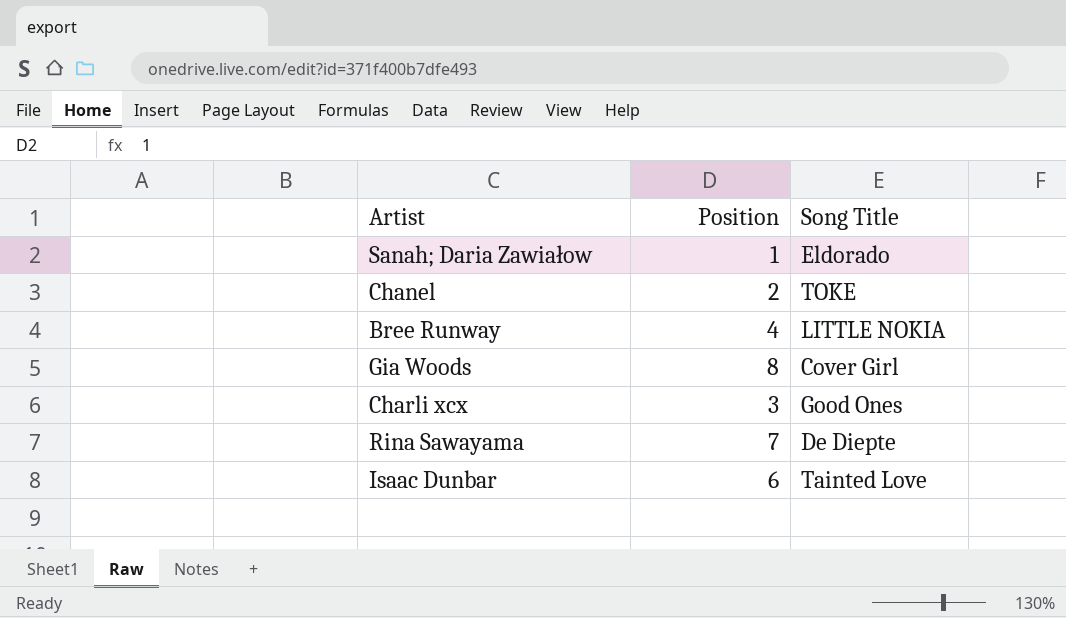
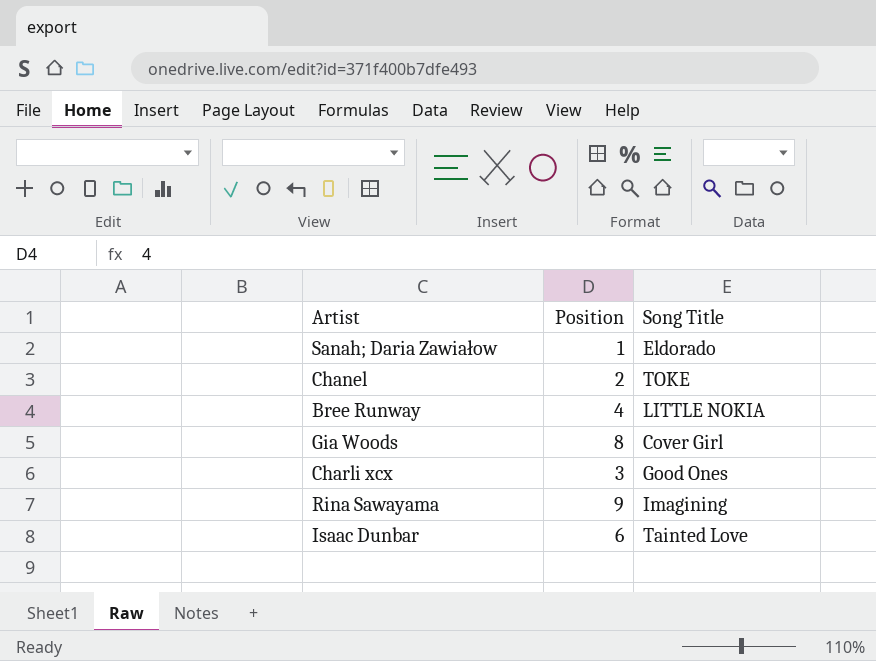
Rina Sawayama | Position: 7 -> 9
Rina Sawayama | Song Title: De Diepte -> Imagining

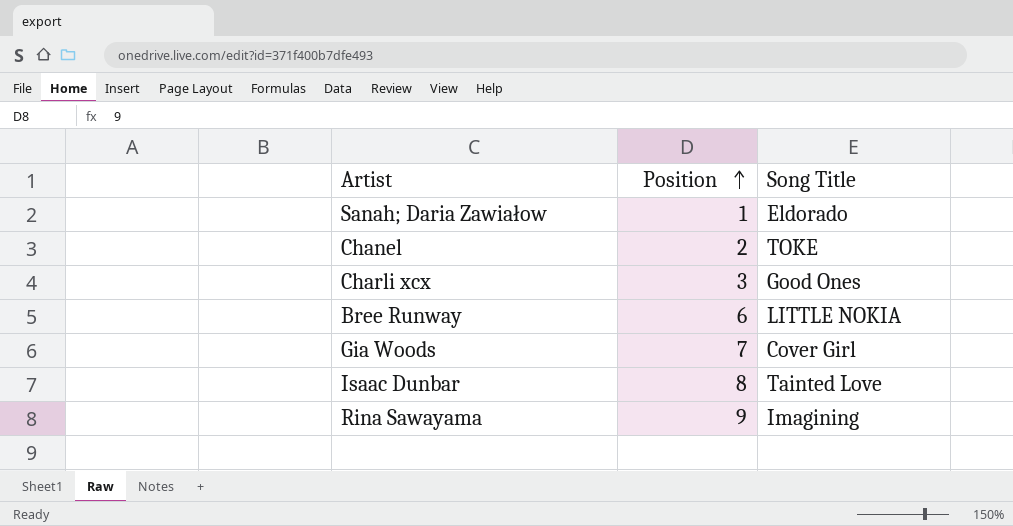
row order: none -> Position ascending
Bree Runway | Position: 4 -> 6
Gia Woods | Position: 8 -> 7
Isaac Dunbar | Position: 6 -> 8

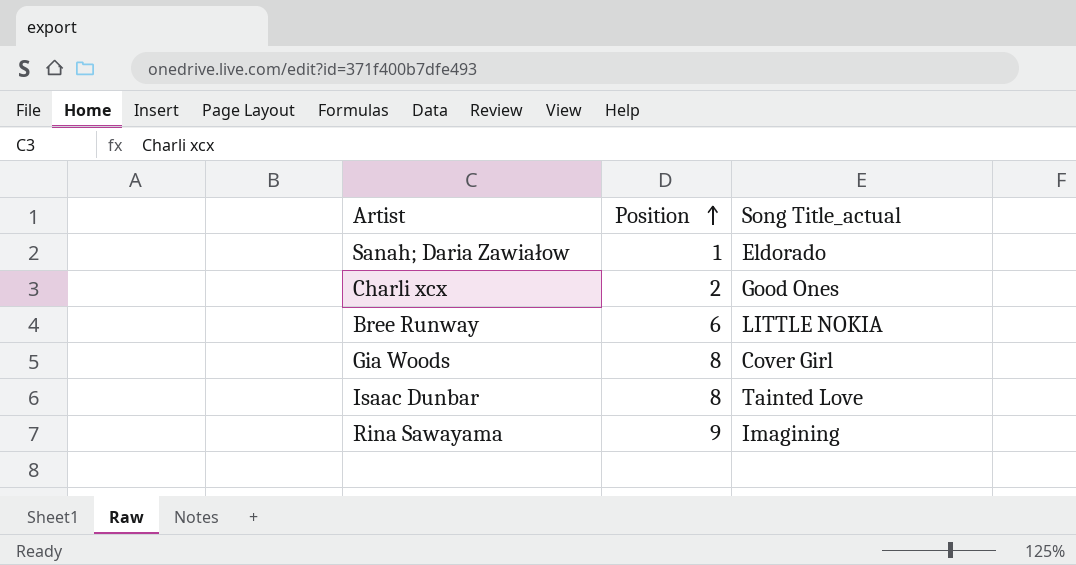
column name: Song Title -> Song Title_actual
row Chanel: 2 | TOKE -> none
Charli xcx | Position: 3 -> 2
Gia Woods | Position: 7 -> 8

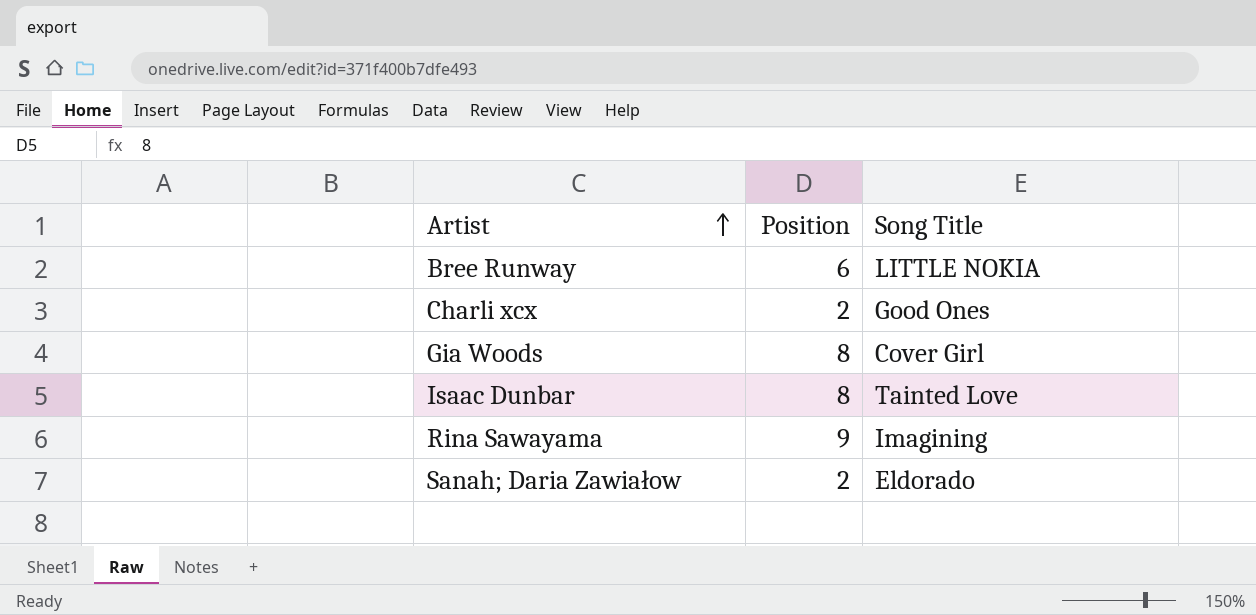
row order: Position ascending -> Artist ascending
column name: Song Title_actual -> Song Title
Sanah; Daria Zawiałow | Position: 1 -> 2

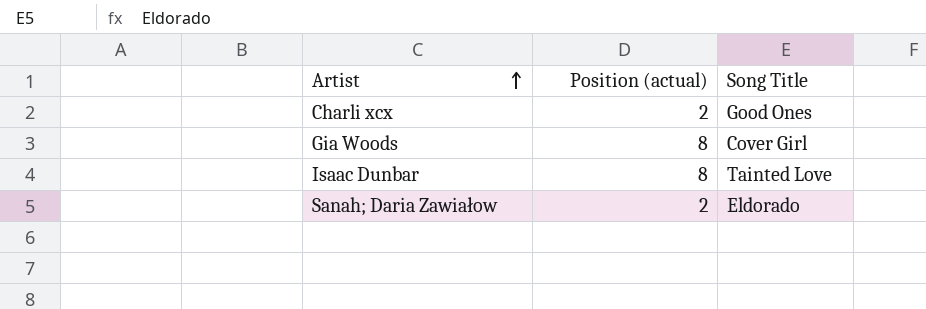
column name: Position -> Position (actual)
row Bree Runway: 6 | LITTLE NOKIA -> none
row Rina Sawayama: 9 | Imagining -> none

